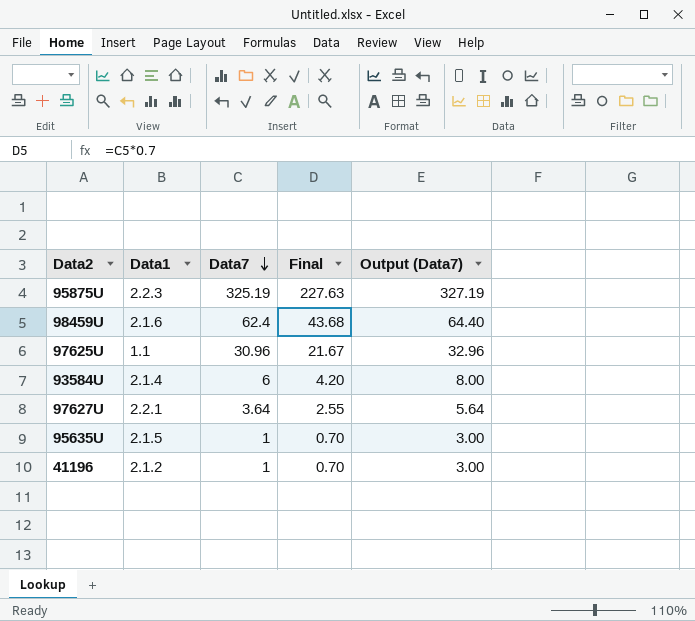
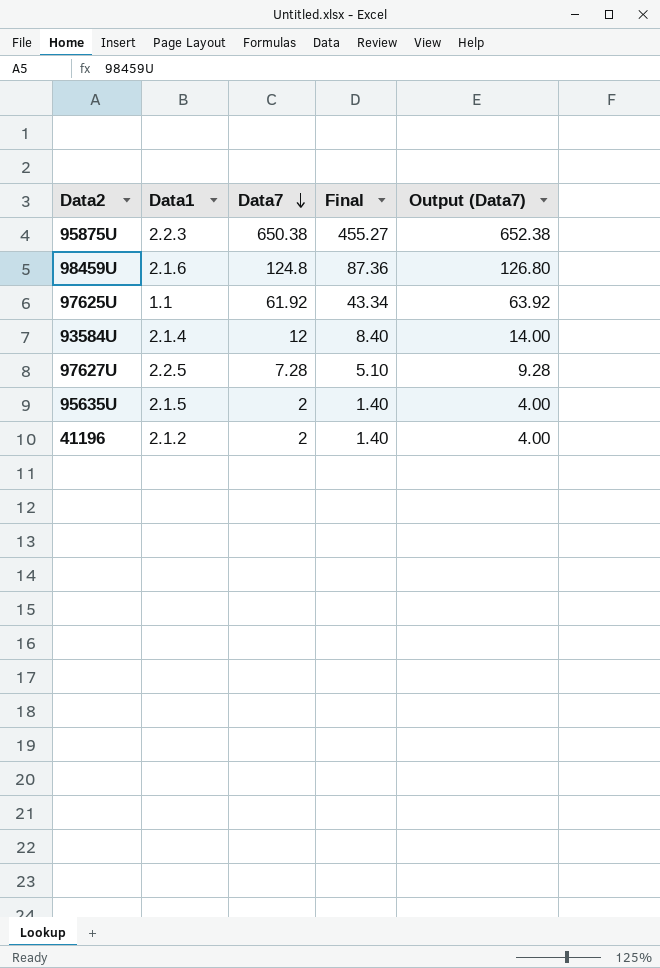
95875U | Data7: 325.19 -> 650.38
95875U | Final: 227.63 -> 455.27
95875U | Output (Data7): 327.19 -> 652.38
98459U | Data7: 62.4 -> 124.8
98459U | Final: 43.68 -> 87.36
98459U | Output (Data7): 64.40 -> 126.80
97625U | Data7: 30.96 -> 61.92
97625U | Final: 21.67 -> 43.34
97625U | Output (Data7): 32.96 -> 63.92
93584U | Data7: 6 -> 12
93584U | Final: 4.20 -> 8.40
93584U | Output (Data7): 8.00 -> 14.00
97627U | Data1: 2.2.1 -> 2.2.5
97627U | Data7: 3.64 -> 7.28
97627U | Final: 2.55 -> 5.10
97627U | Output (Data7): 5.64 -> 9.28
95635U | Data7: 1 -> 2
95635U | Final: 0.70 -> 1.40
95635U | Output (Data7): 3.00 -> 4.00
41196 | Data7: 1 -> 2
41196 | Final: 0.70 -> 1.40
41196 | Output (Data7): 3.00 -> 4.00

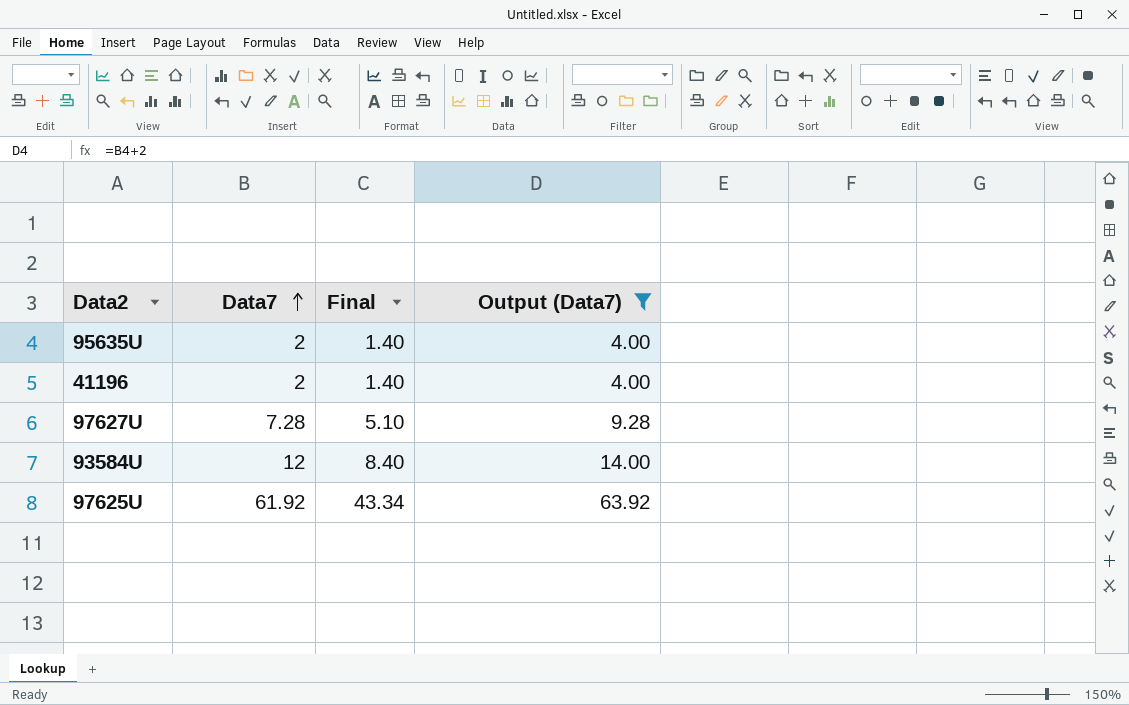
filter: none -> Output (Data7) <= 63.92
row order: Data7 descending -> Data7 ascending
column Data1 | position: 2 -> none

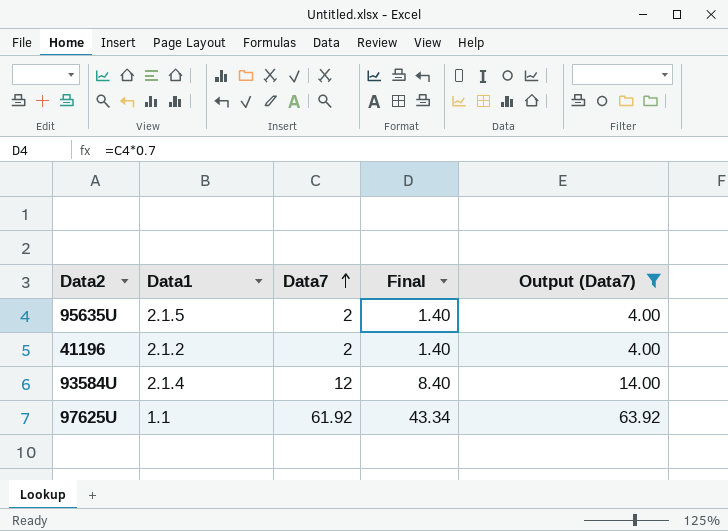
column Data1 | position: none -> 2
row 97627U: 7.28 | 5.10 | 9.28 -> none

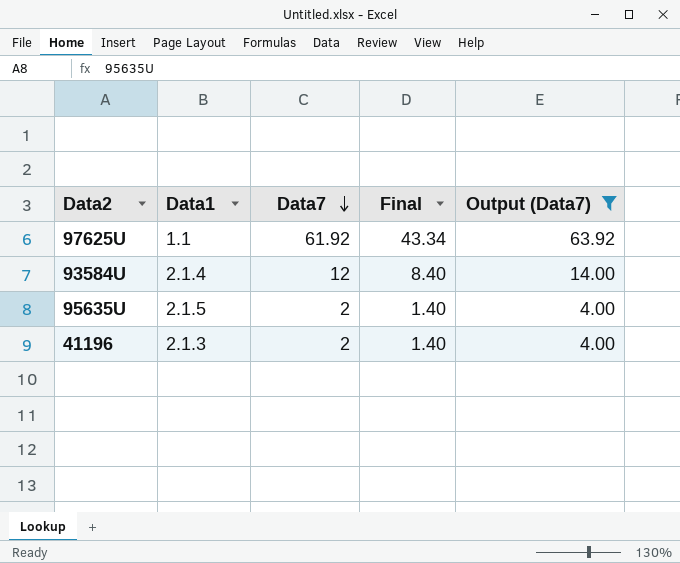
row order: Data7 ascending -> Data7 descending
41196 | Data1: 2.1.2 -> 2.1.3

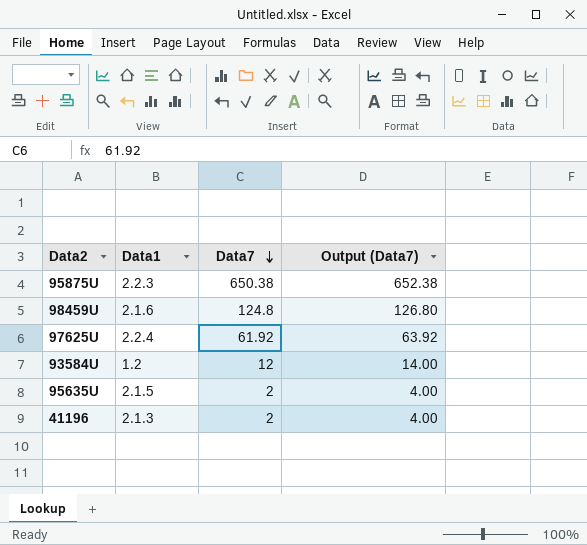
filter: Output (Data7) <= 63.92 -> none
column Final | formula: [Data7] * 0.7 -> none
97625U | Data1: 1.1 -> 2.2.4
93584U | Data1: 2.1.4 -> 1.2

